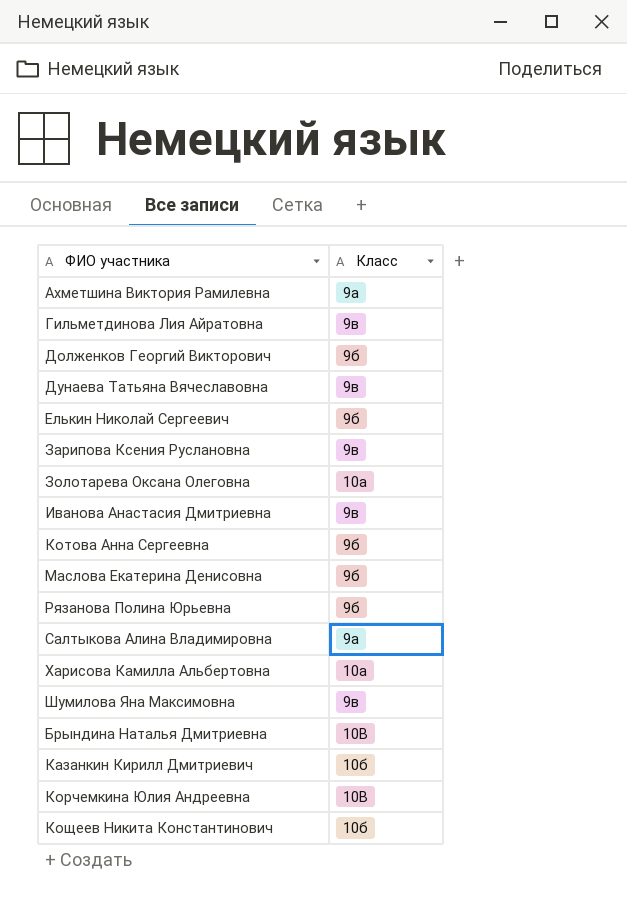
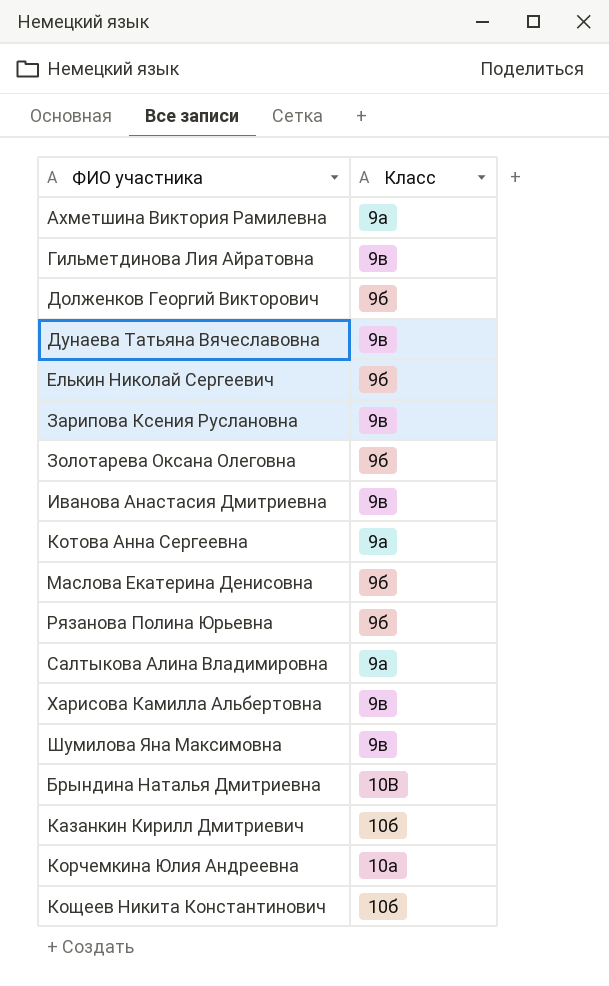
Золотарева Оксана Олеговна | Класс: 10а -> 9б
Котова Анна Сергеевна | Класс: 9б -> 9а
Харисова Камилла Альбертовна | Класс: 10а -> 9в
Корчемкина Юлия Андреевна | Класс: 10В -> 10а

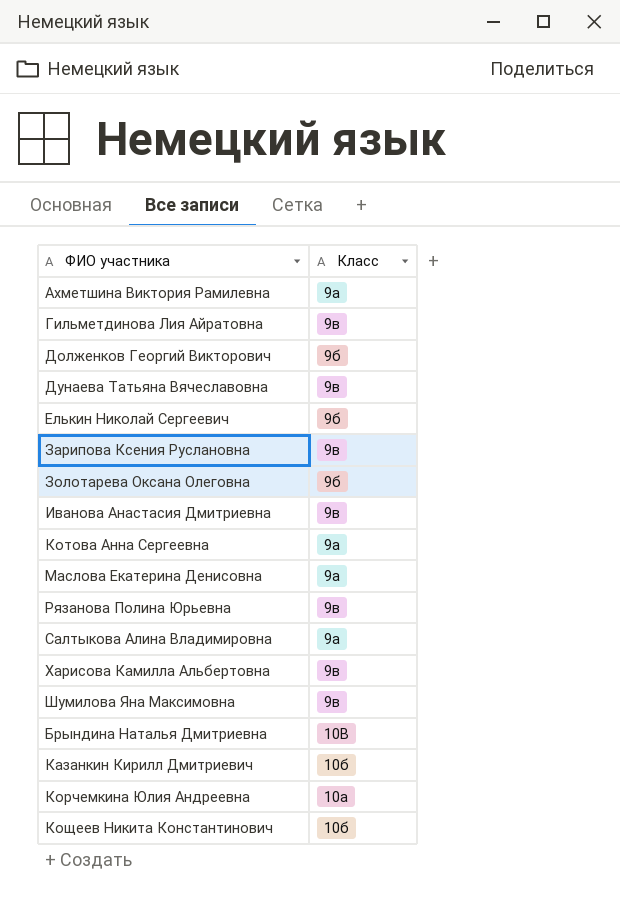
Маслова Екатерина Денисовна | Класс: 9б -> 9а
Рязанова Полина Юрьевна | Класс: 9б -> 9в

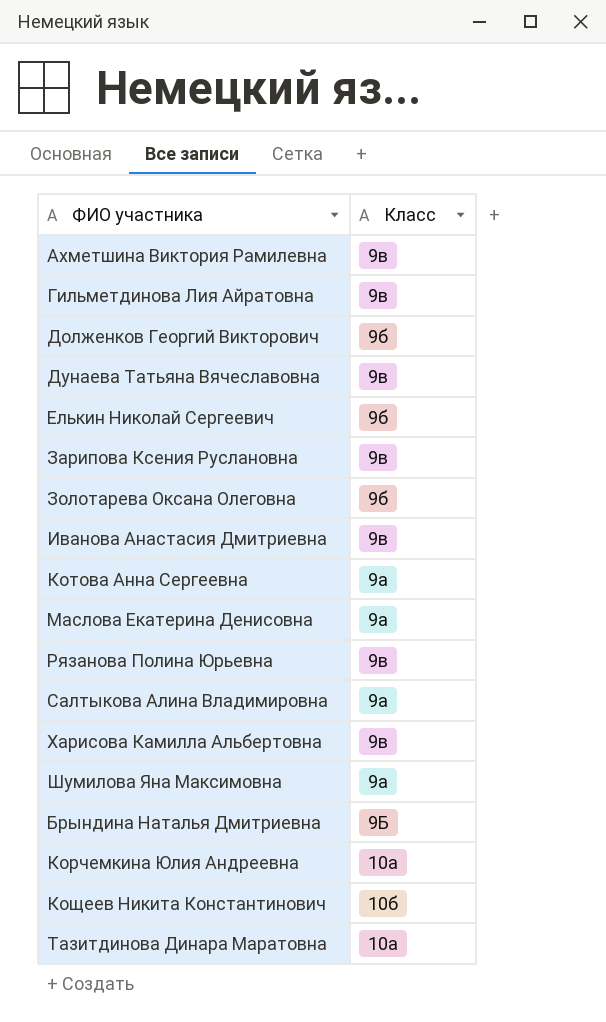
row Казанкин Кирилл Дмитриевич: 10б -> none
Ахметшина Виктория Рамилевна | Класс: 9а -> 9в
Шумилова Яна Максимовна | Класс: 9в -> 9а
Брындина Наталья Дмитриевна | Класс: 10В -> 9Б
row Тазитдинова Динара Маратовна: none -> 10а

